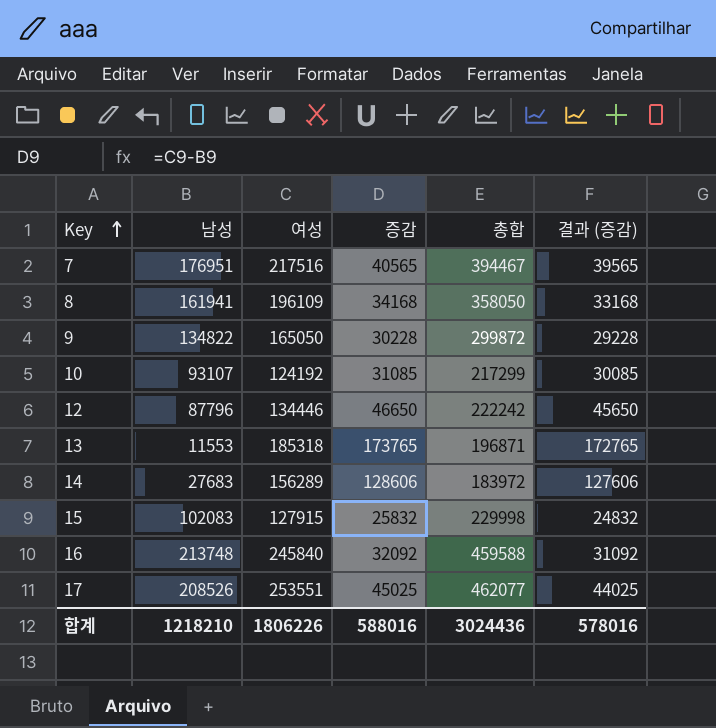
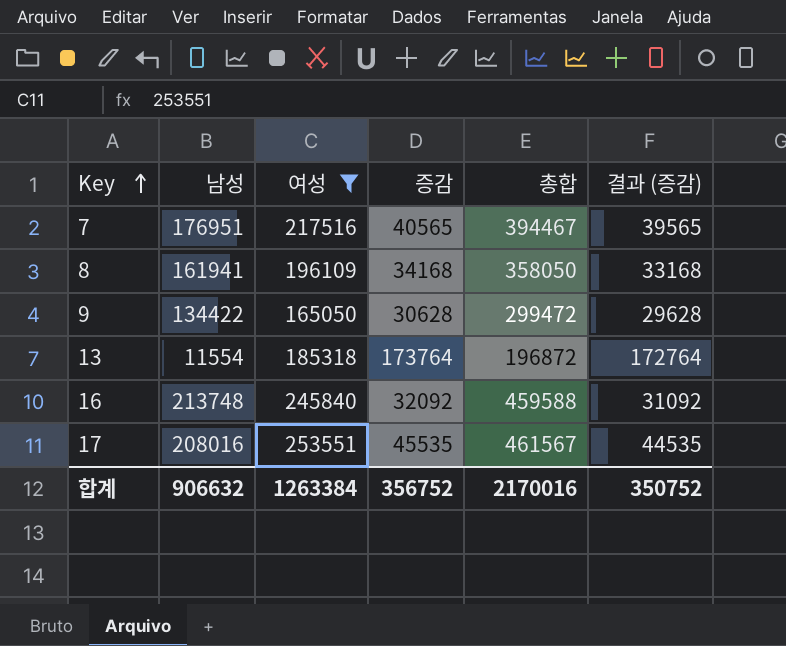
filter: none -> 여성 >= 165050
9 | 남성: 134822 -> 134422
9 | 증감: 30228 -> 30628
9 | 총합: 299872 -> 299472
9 | 결과 (증감): 29228 -> 29628
13 | 남성: 11553 -> 11554
13 | 증감: 173765 -> 173764
13 | 총합: 196871 -> 196872
13 | 결과 (증감): 172765 -> 172764
17 | 남성: 208526 -> 208016
17 | 증감: 45025 -> 45535
17 | 총합: 462077 -> 461567
17 | 결과 (증감): 44025 -> 44535
합계 | 남성: 1218210 -> 906632
합계 | 여성: 1806226 -> 1263384
합계 | 증감: 588016 -> 356752
합계 | 총합: 3024436 -> 2170016
합계 | 결과 (증감): 578016 -> 350752

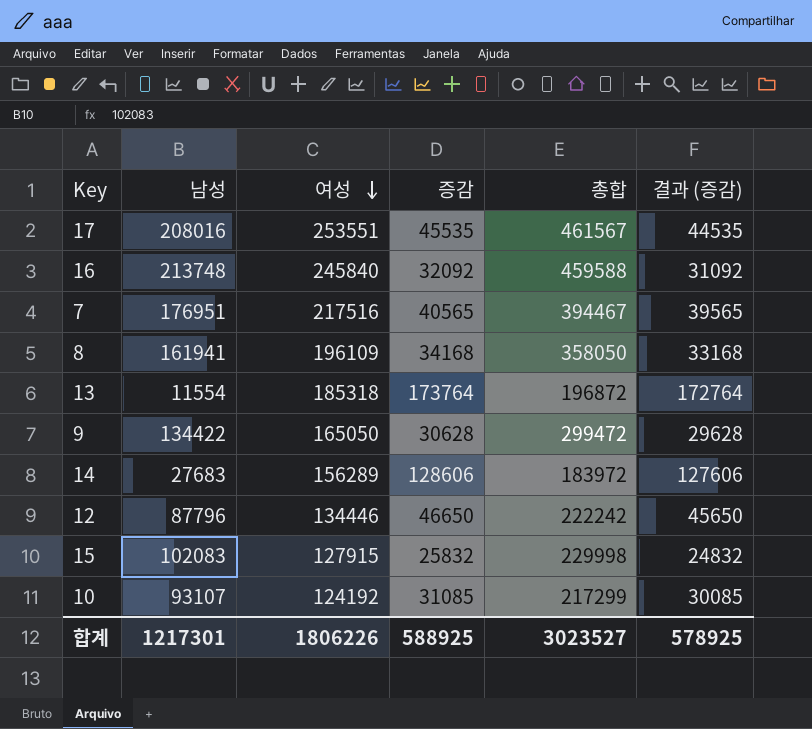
filter: 여성 >= 165050 -> none
row order: Key ascending -> 여성 descending
합계 | 남성: 906632 -> 1217301
합계 | 여성: 1263384 -> 1806226
합계 | 증감: 356752 -> 588925
합계 | 총합: 2170016 -> 3023527
합계 | 결과 (증감): 350752 -> 578925

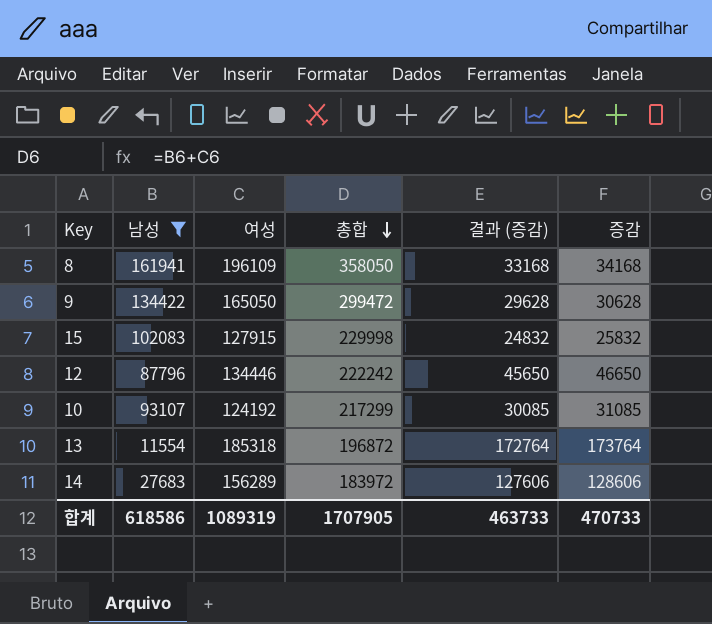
filter: none -> 남성 <= 161941
row order: 여성 descending -> 총합 descending
column 증감 | position: 4 -> 6
합계 | 남성: 1217301 -> 618586
합계 | 여성: 1806226 -> 1089319
합계 | 총합: 3023527 -> 1707905
합계 | 결과 (증감): 578925 -> 463733
합계 | 증감: 588925 -> 470733

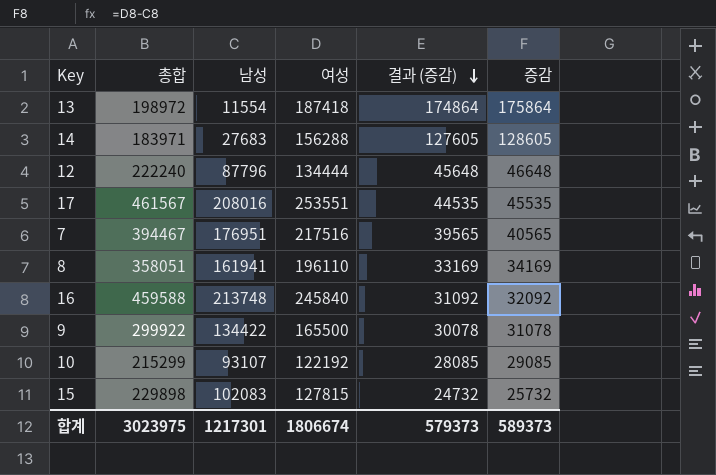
filter: 남성 <= 161941 -> none
row order: 총합 descending -> 결과 (증감) descending
column 총합 | position: 4 -> 2
13 | 총합: 196872 -> 198972
13 | 여성: 185318 -> 187418
13 | 결과 (증감): 172764 -> 174864
13 | 증감: 173764 -> 175864
14 | 총합: 183972 -> 183971
14 | 여성: 156289 -> 156288
14 | 결과 (증감): 127606 -> 127605
14 | 증감: 128606 -> 128605
12 | 총합: 222242 -> 222240
12 | 여성: 134446 -> 134444
12 | 결과 (증감): 45650 -> 45648
12 | 증감: 46650 -> 46648
8 | 총합: 358050 -> 358051
8 | 여성: 196109 -> 196110
8 | 결과 (증감): 33168 -> 33169
8 | 증감: 34168 -> 34169
9 | 총합: 299472 -> 299922
9 | 여성: 165050 -> 165500
9 | 결과 (증감): 29628 -> 30078
9 | 증감: 30628 -> 31078
10 | 총합: 217299 -> 215299
10 | 여성: 124192 -> 122192
10 | 결과 (증감): 30085 -> 28085
10 | 증감: 31085 -> 29085
15 | 총합: 229998 -> 229898
15 | 여성: 127915 -> 127815
15 | 결과 (증감): 24832 -> 24732
15 | 증감: 25832 -> 25732
합계 | 총합: 1707905 -> 3023975
합계 | 남성: 618586 -> 1217301
합계 | 여성: 1089319 -> 1806674
합계 | 결과 (증감): 463733 -> 579373
합계 | 증감: 470733 -> 589373

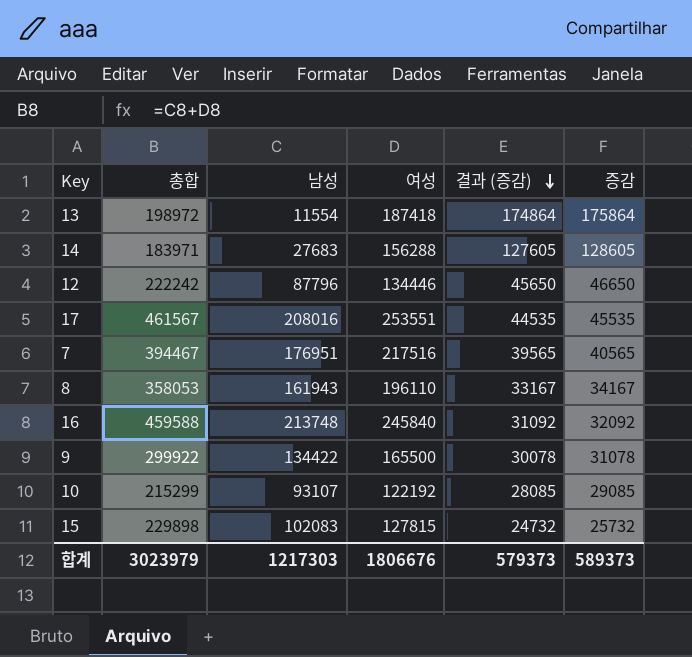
12 | 총합: 222240 -> 222242
12 | 여성: 134444 -> 134446
12 | 결과 (증감): 45648 -> 45650
12 | 증감: 46648 -> 46650
8 | 총합: 358051 -> 358053
8 | 남성: 161941 -> 161943
8 | 결과 (증감): 33169 -> 33167
8 | 증감: 34169 -> 34167
합계 | 총합: 3023975 -> 3023979
합계 | 남성: 1217301 -> 1217303
합계 | 여성: 1806674 -> 1806676

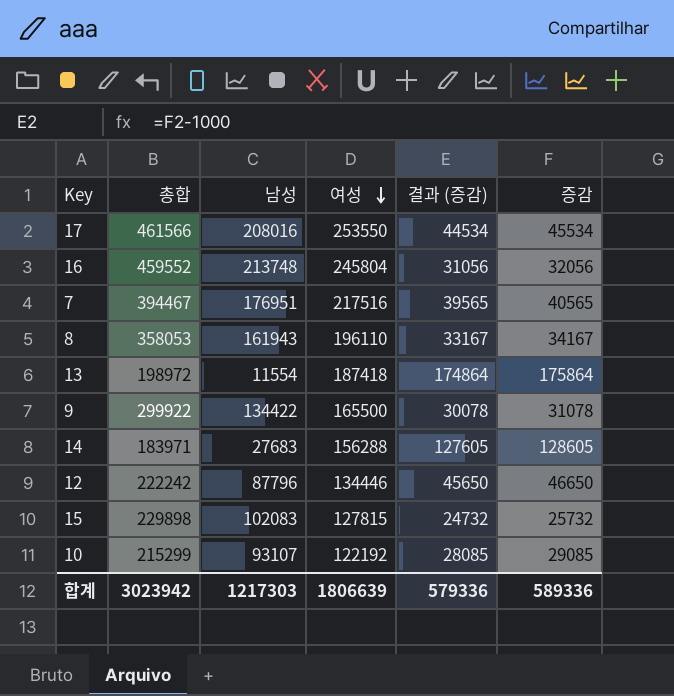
row order: 결과 (증감) descending -> 여성 descending
17 | 총합: 461567 -> 461566
17 | 여성: 253551 -> 253550
17 | 결과 (증감): 44535 -> 44534
17 | 증감: 45535 -> 45534
16 | 총합: 459588 -> 459552
16 | 여성: 245840 -> 245804
16 | 결과 (증감): 31092 -> 31056
16 | 증감: 32092 -> 32056
합계 | 총합: 3023979 -> 3023942
합계 | 여성: 1806676 -> 1806639
합계 | 결과 (증감): 579373 -> 579336
합계 | 증감: 589373 -> 589336

